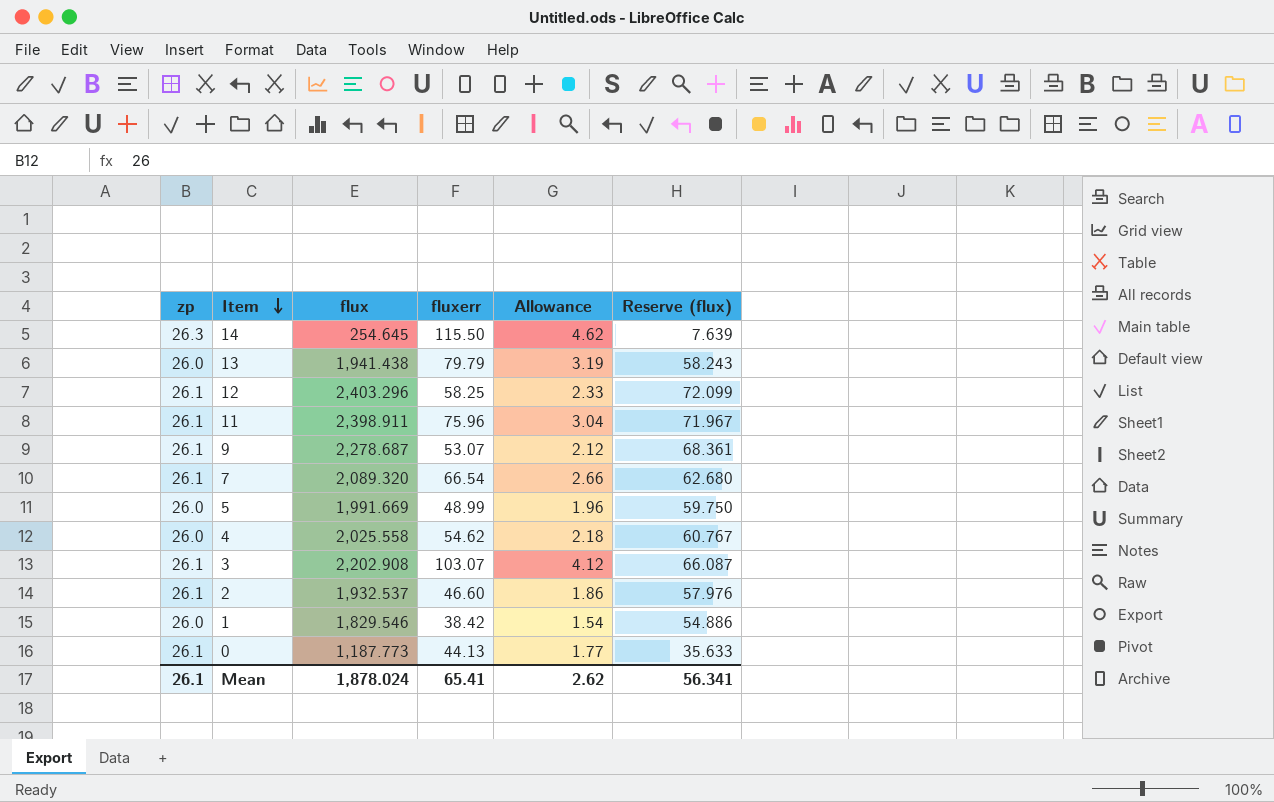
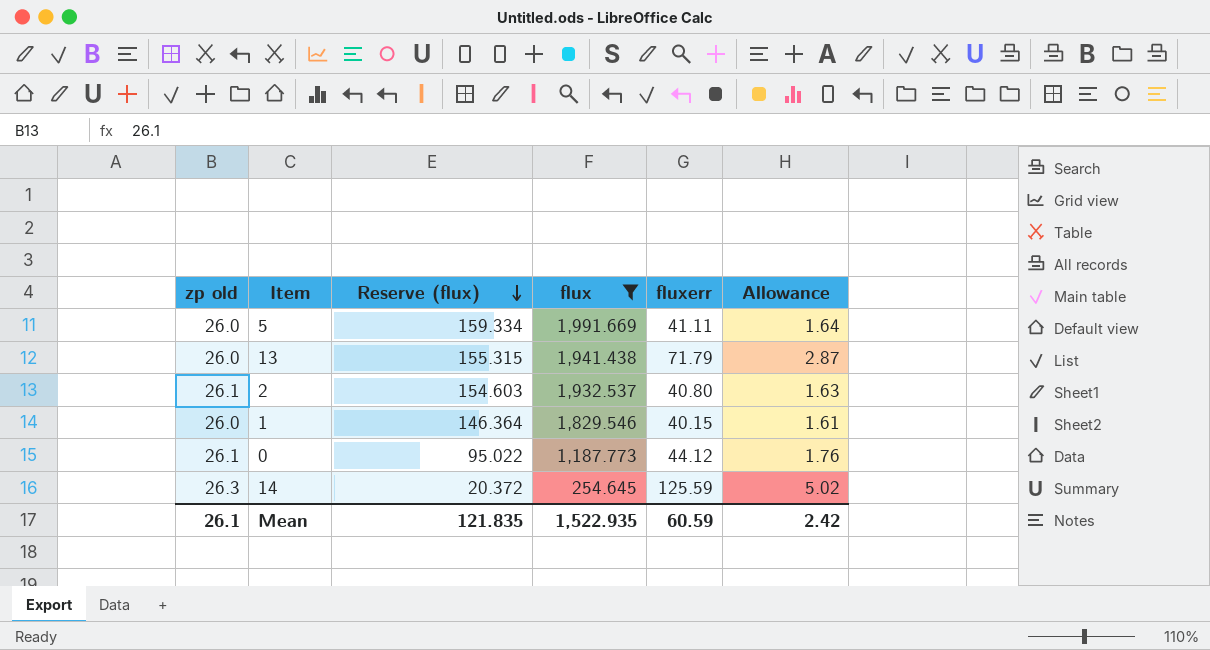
filter: none -> flux <= 1,991.669
row order: Item descending -> Reserve (flux) descending
column name: zp -> zp old
column Reserve (flux) | formula: [flux] * 0.03 -> [flux] * 0.08
column Reserve (flux) | position: 6 -> 3
5 | fluxerr: 48.99 -> 41.11
5 | Allowance: 1.96 -> 1.64
13 | fluxerr: 79.79 -> 71.79
13 | Allowance: 3.19 -> 2.87
2 | fluxerr: 46.60 -> 40.80
2 | Allowance: 1.86 -> 1.63
1 | fluxerr: 38.42 -> 40.15
1 | Allowance: 1.54 -> 1.61
0 | fluxerr: 44.13 -> 44.12
0 | Allowance: 1.77 -> 1.76
14 | fluxerr: 115.50 -> 125.59
14 | Allowance: 4.62 -> 5.02
Mean | Reserve (flux): 56.341 -> 121.835
Mean | flux: 1,878.024 -> 1,522.935
Mean | fluxerr: 65.41 -> 60.59
Mean | Allowance: 2.62 -> 2.42

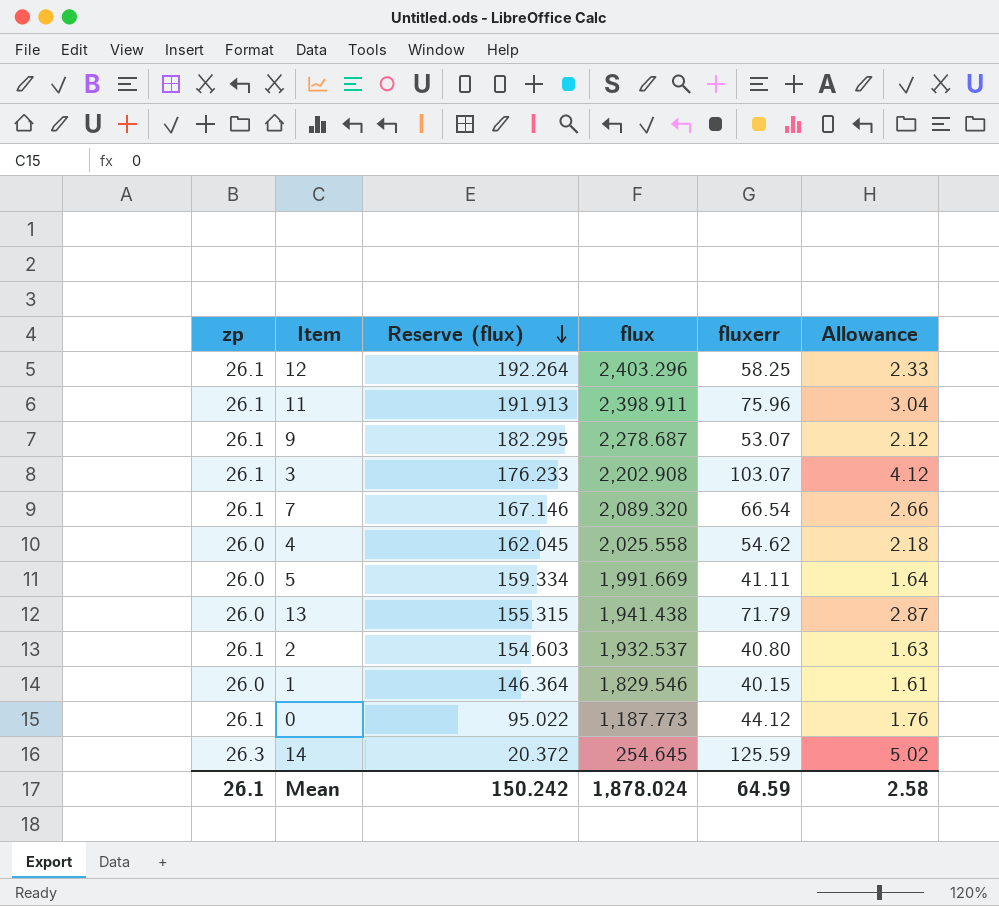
filter: flux <= 1,991.669 -> none
column name: zp old -> zp
Mean | Reserve (flux): 121.835 -> 150.242
Mean | flux: 1,522.935 -> 1,878.024
Mean | fluxerr: 60.59 -> 64.59
Mean | Allowance: 2.42 -> 2.58

